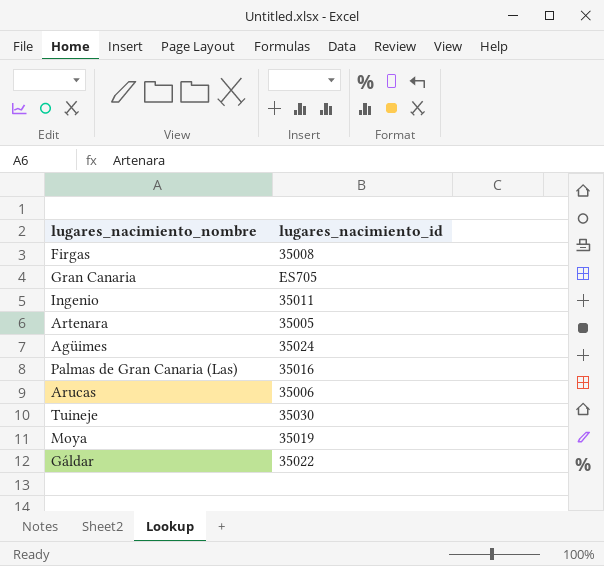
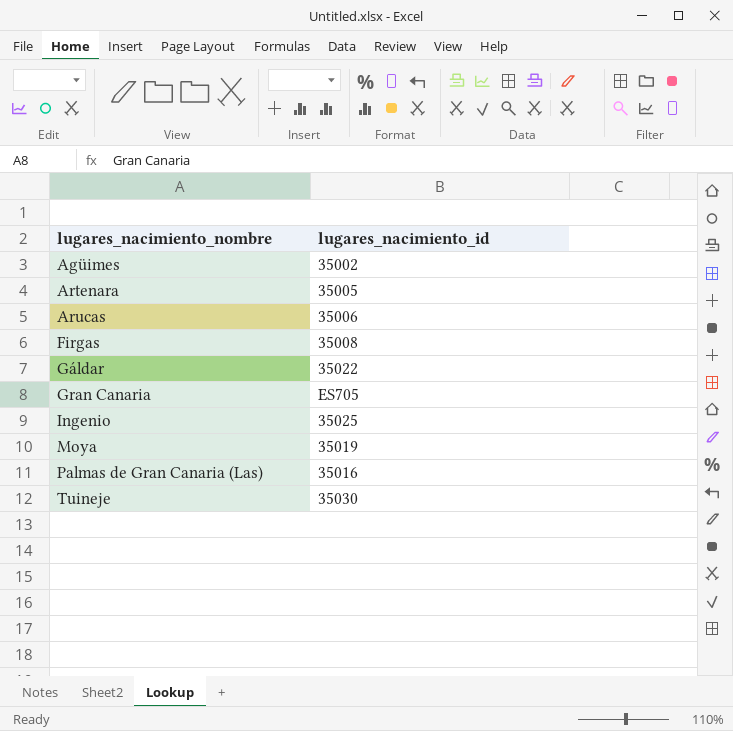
row order: none -> lugares_nacimiento_nombre ascending
Agüimes | lugares_nacimiento_id: 35024 -> 35002
Ingenio | lugares_nacimiento_id: 35011 -> 35025

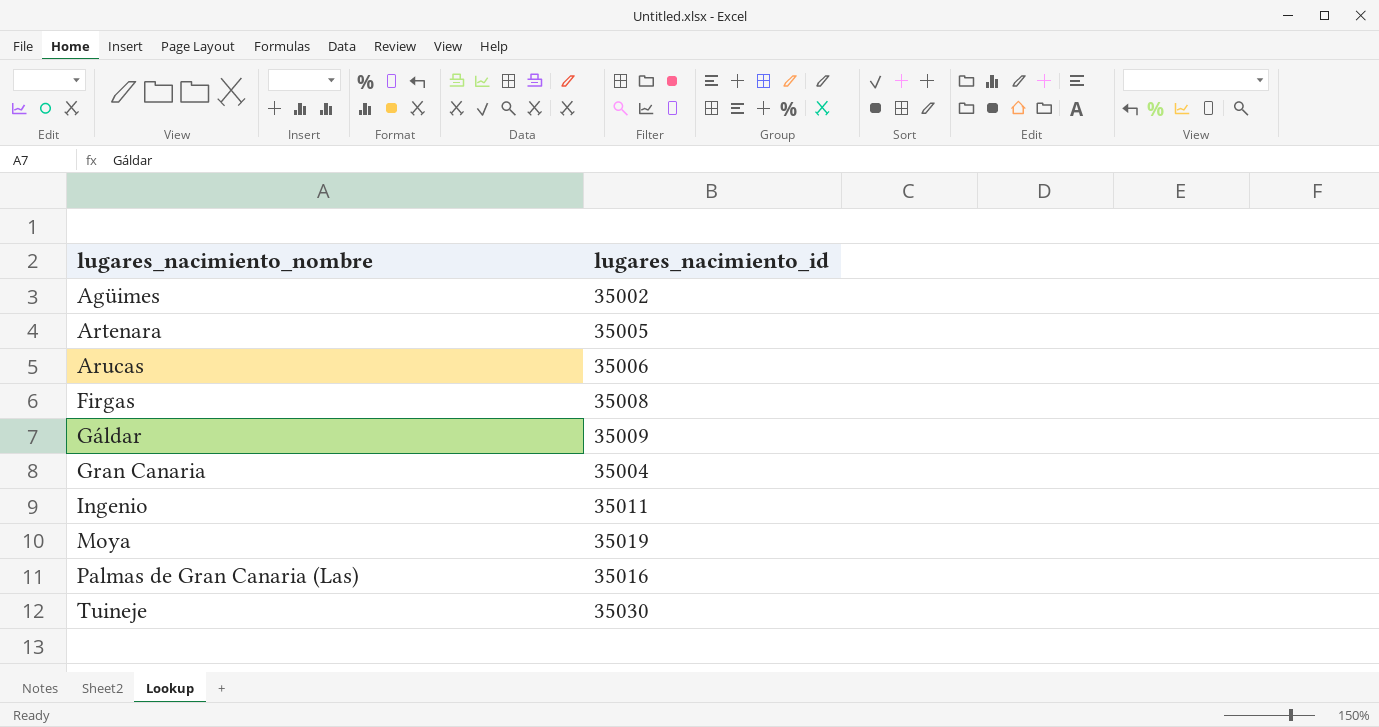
Gáldar | lugares_nacimiento_id: 35022 -> 35009
Gran Canaria | lugares_nacimiento_id: ES705 -> 35004
Ingenio | lugares_nacimiento_id: 35025 -> 35011

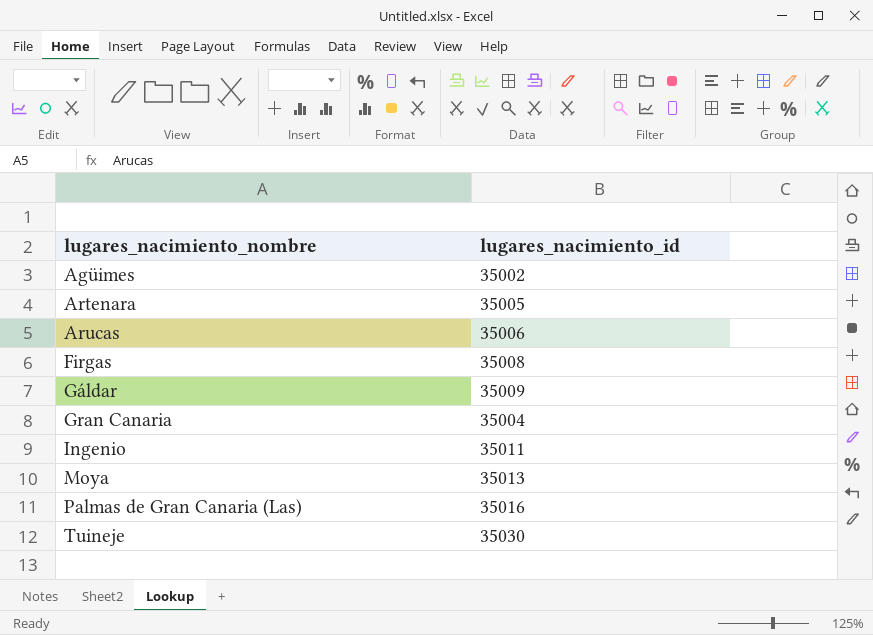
Moya | lugares_nacimiento_id: 35019 -> 35013

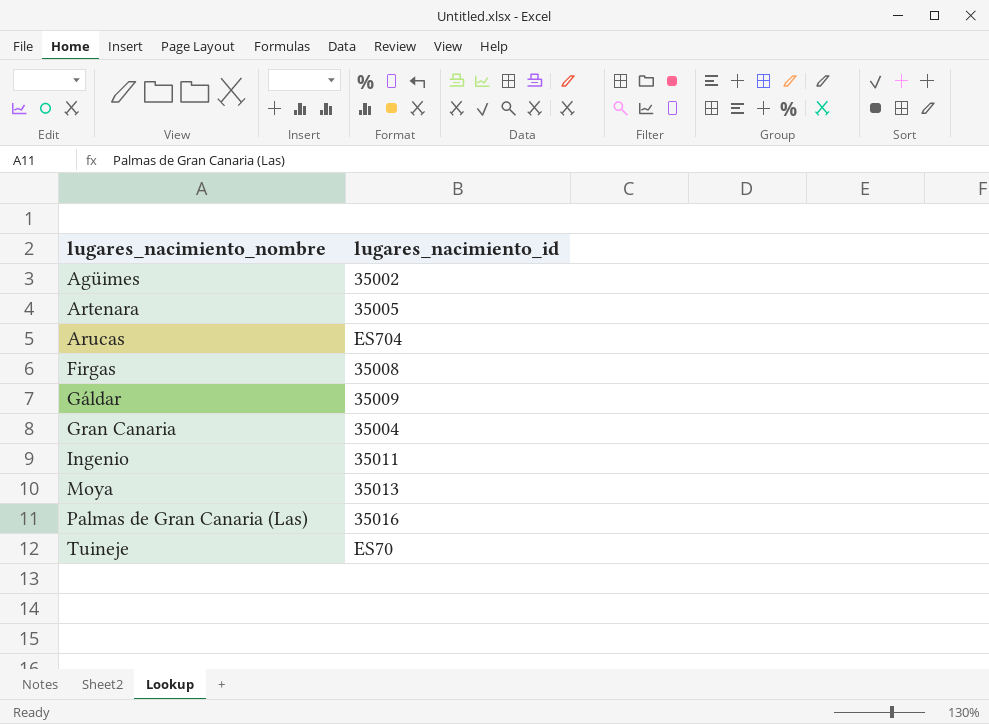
Arucas | lugares_nacimiento_id: 35006 -> ES704
Tuineje | lugares_nacimiento_id: 35030 -> ES70

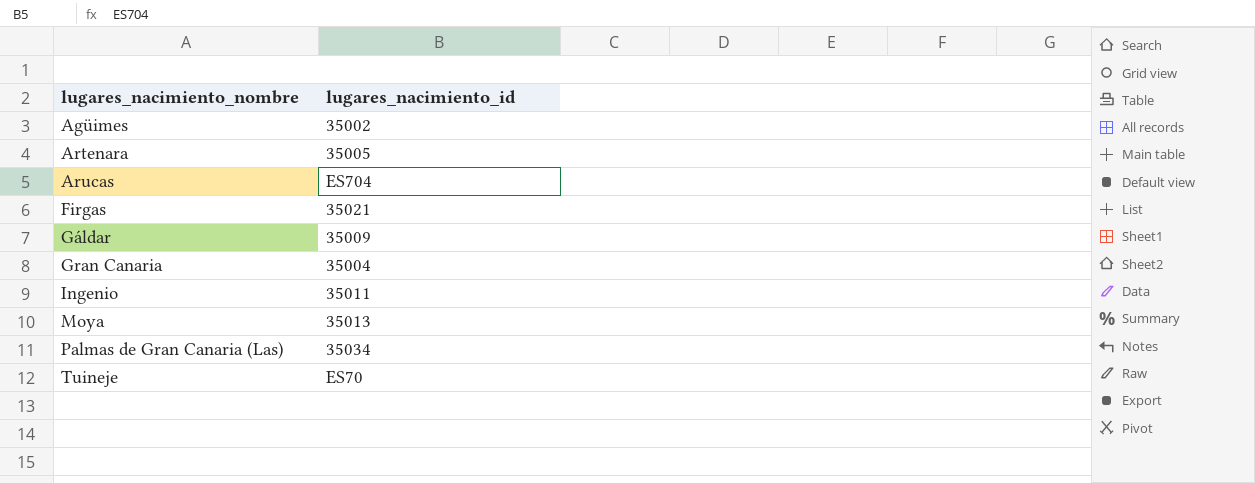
Firgas | lugares_nacimiento_id: 35008 -> 35021
Palmas de Gran Canaria (Las) | lugares_nacimiento_id: 35016 -> 35034

